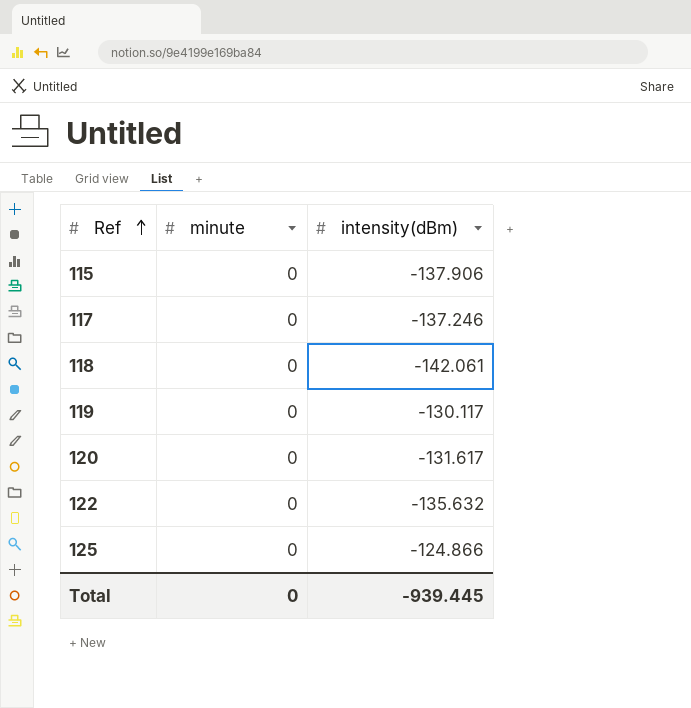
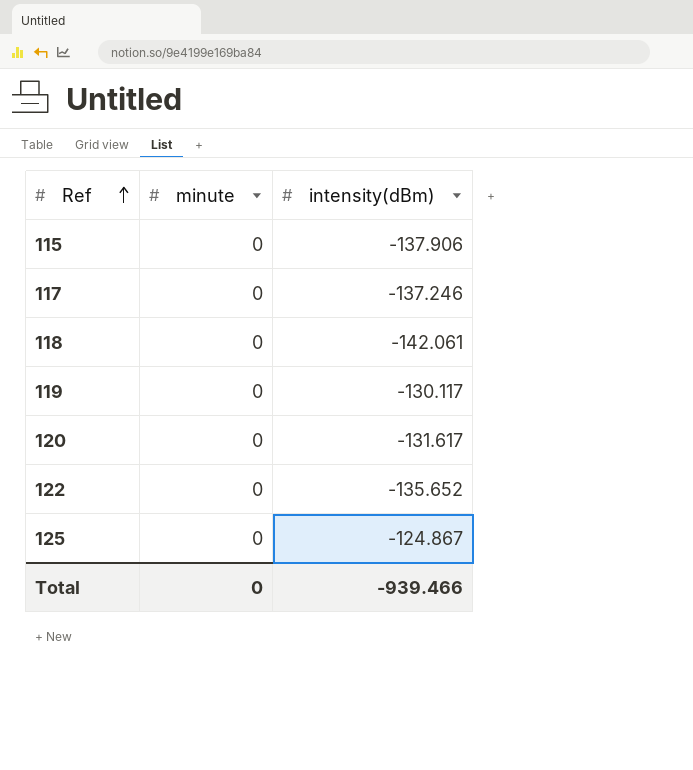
122 | intensity(dBm): -135.632 -> -135.652
125 | intensity(dBm): -124.866 -> -124.867
Total | intensity(dBm): -939.445 -> -939.466

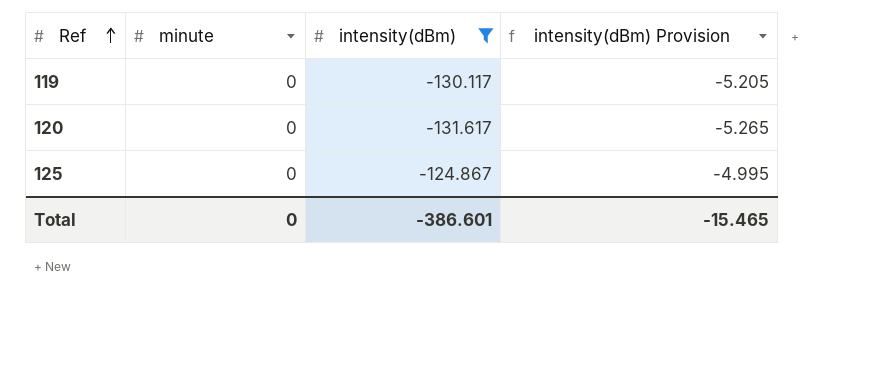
filter: none -> intensity(dBm) >= -131.617
column intensity(dBm) Provision | formula: none -> [intensity(dBm)] * 0.04
Total | intensity(dBm): -939.466 -> -386.601

